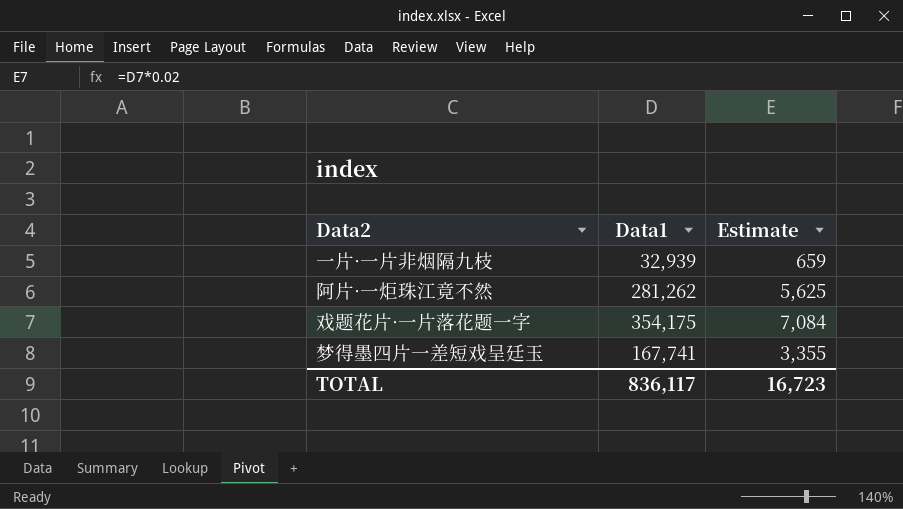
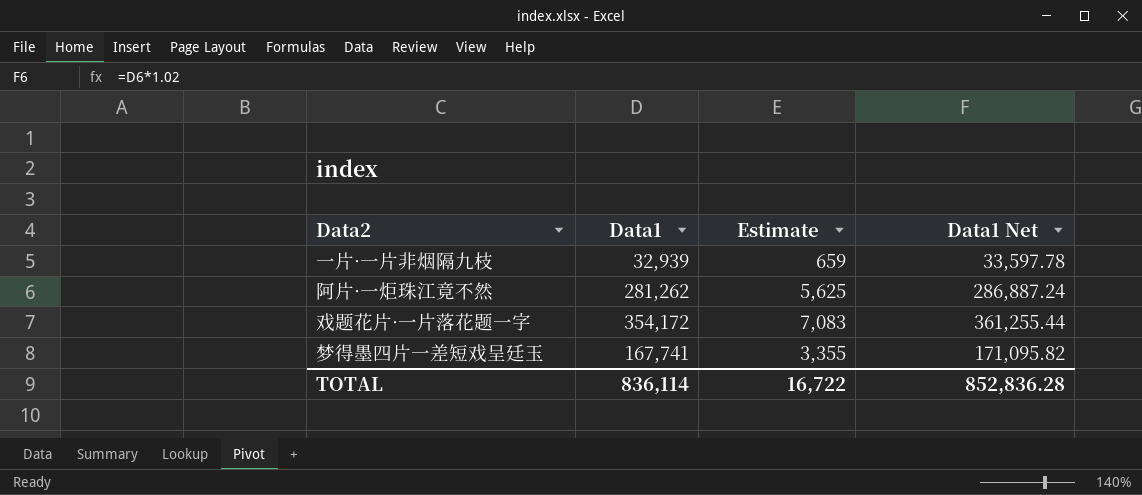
column Data1 Net | formula: none -> [Data1] * 1.02
戏题花片·一片落花题一字 | Data1: 354,175 -> 354,172
戏题花片·一片落花题一字 | Estimate: 7,084 -> 7,083
TOTAL | Data1: 836,117 -> 836,114
TOTAL | Estimate: 16,723 -> 16,722

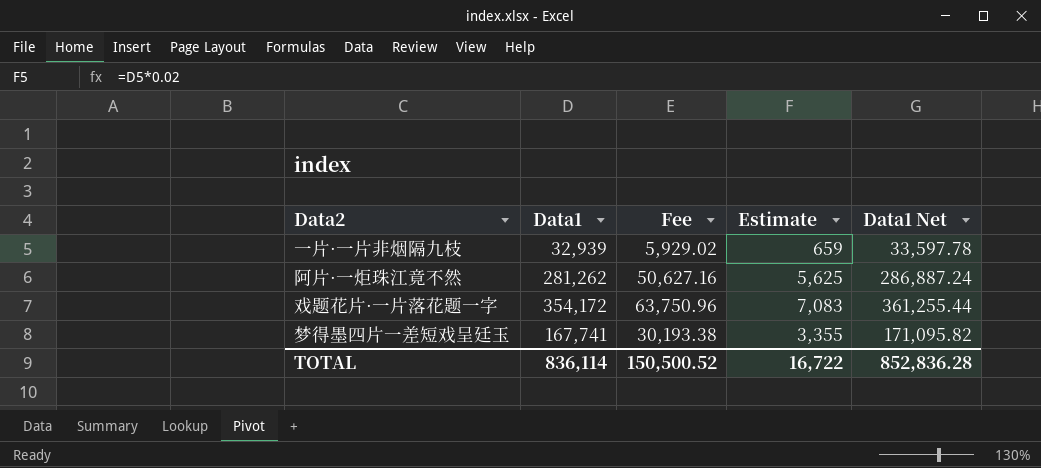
column Fee | formula: none -> [Data1] * 0.18

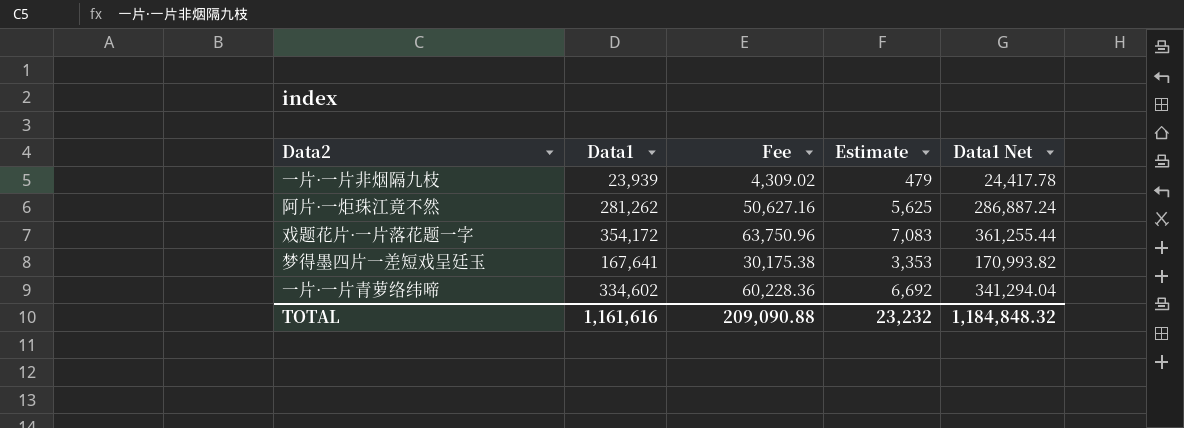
一片·一片非烟隔九枝 | Data1: 32,939 -> 23,939
一片·一片非烟隔九枝 | Fee: 5,929.02 -> 4,309.02
一片·一片非烟隔九枝 | Estimate: 659 -> 479
一片·一片非烟隔九枝 | Data1 Net: 33,597.78 -> 24,417.78
梦得墨四片一差短戏呈廷玉 | Data1: 167,741 -> 167,641
梦得墨四片一差短戏呈廷玉 | Fee: 30,193.38 -> 30,175.38
梦得墨四片一差短戏呈廷玉 | Estimate: 3,355 -> 3,353
梦得墨四片一差短戏呈廷玉 | Data1 Net: 171,095.82 -> 170,993.82
row 一片·一片青萝络纬啼: none -> 334,602 | 60,228.36 | 6,692 | 341,294.04
TOTAL | Data1: 836,114 -> 1,161,616
TOTAL | Fee: 150,500.52 -> 209,090.88
TOTAL | Estimate: 16,722 -> 23,232
TOTAL | Data1 Net: 852,836.28 -> 1,184,848.32

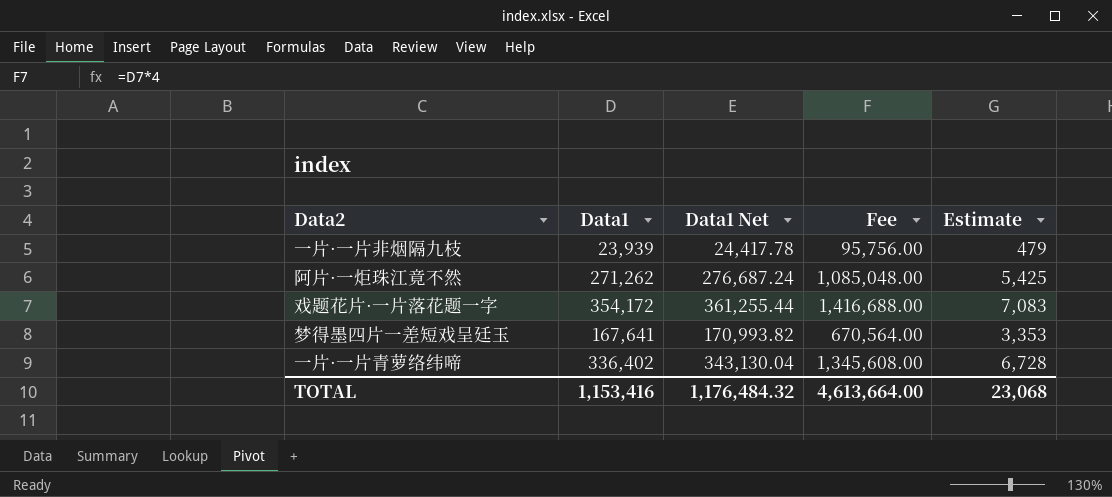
column Data1 Net | position: 5 -> 3
column Fee | formula: [Data1] * 0.18 -> [Data1] * 4
阿片·一炬珠江竟不然 | Data1: 281,262 -> 271,262
阿片·一炬珠江竟不然 | Data1 Net: 286,887.24 -> 276,687.24
阿片·一炬珠江竟不然 | Estimate: 5,625 -> 5,425
一片·一片青萝络纬啼 | Data1: 334,602 -> 336,402
一片·一片青萝络纬啼 | Data1 Net: 341,294.04 -> 343,130.04
一片·一片青萝络纬啼 | Estimate: 6,692 -> 6,728
TOTAL | Data1: 1,161,616 -> 1,153,416
TOTAL | Data1 Net: 1,184,848.32 -> 1,176,484.32
TOTAL | Fee: 209,090.88 -> 4,613,664.00
TOTAL | Estimate: 23,232 -> 23,068

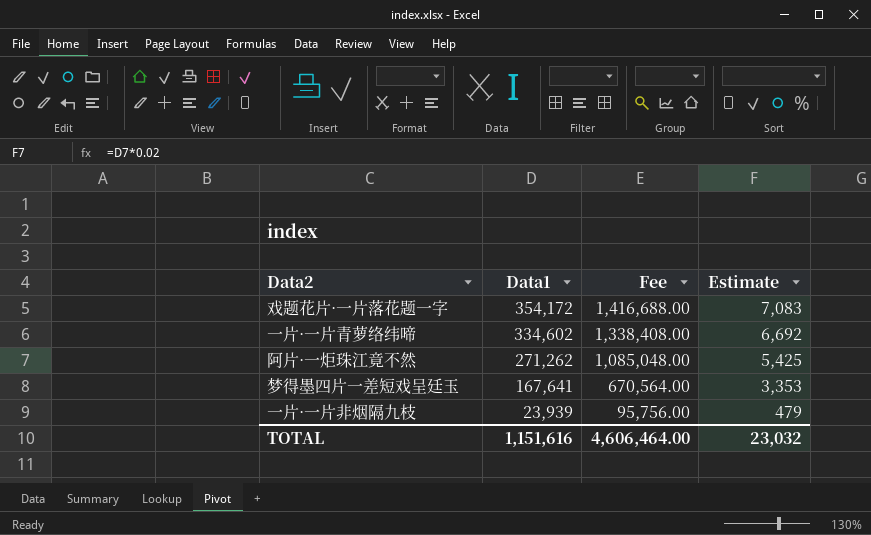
row order: none -> Data1 descending
column Data1 Net | formula: [Data1] * 1.02 -> none
一片·一片青萝络纬啼 | Data1: 336,402 -> 334,602
一片·一片青萝络纬啼 | Fee: 1,345,608.00 -> 1,338,408.00
一片·一片青萝络纬啼 | Estimate: 6,728 -> 6,692
TOTAL | Data1: 1,153,416 -> 1,151,616
TOTAL | Fee: 4,613,664.00 -> 4,606,464.00
TOTAL | Estimate: 23,068 -> 23,032

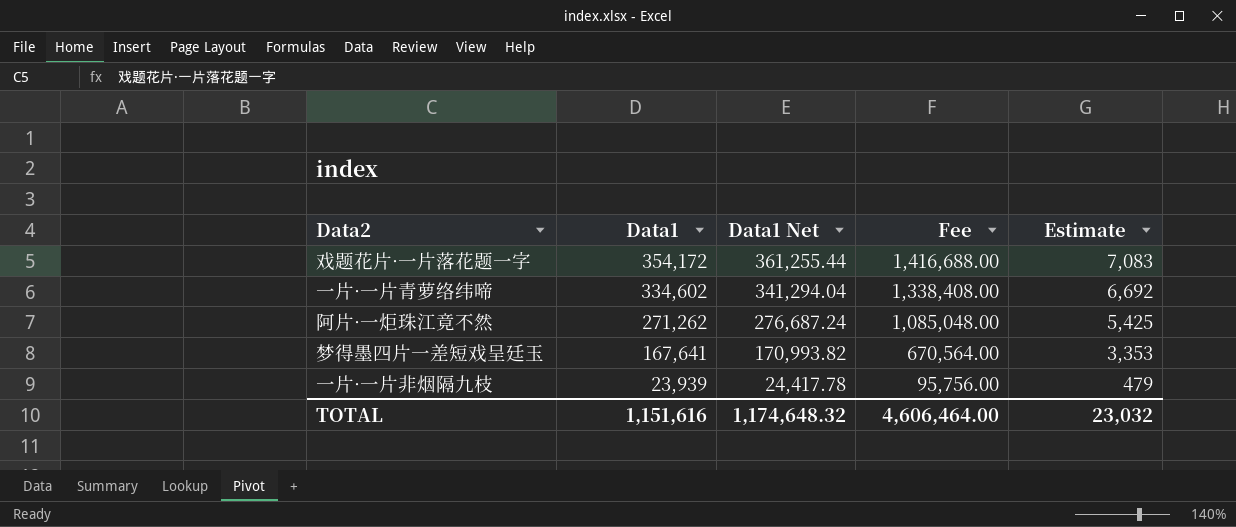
column Data1 Net | formula: none -> [Data1] * 1.02

